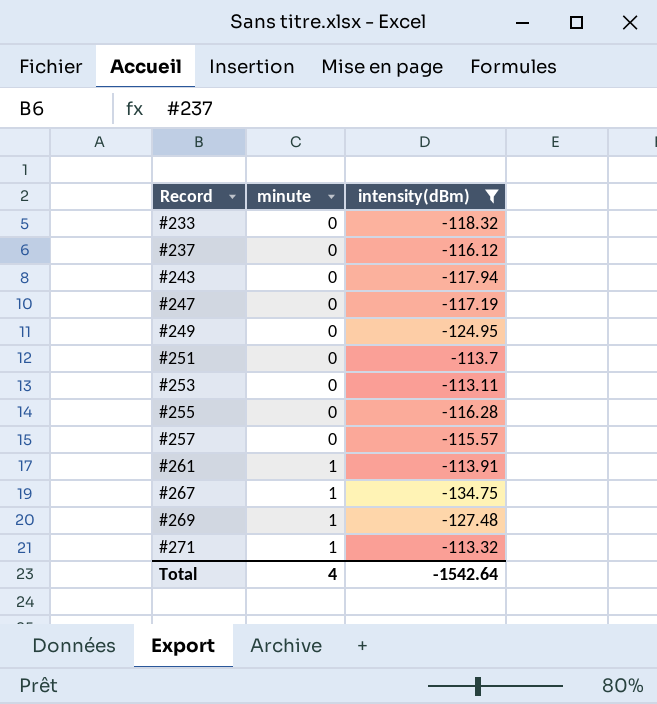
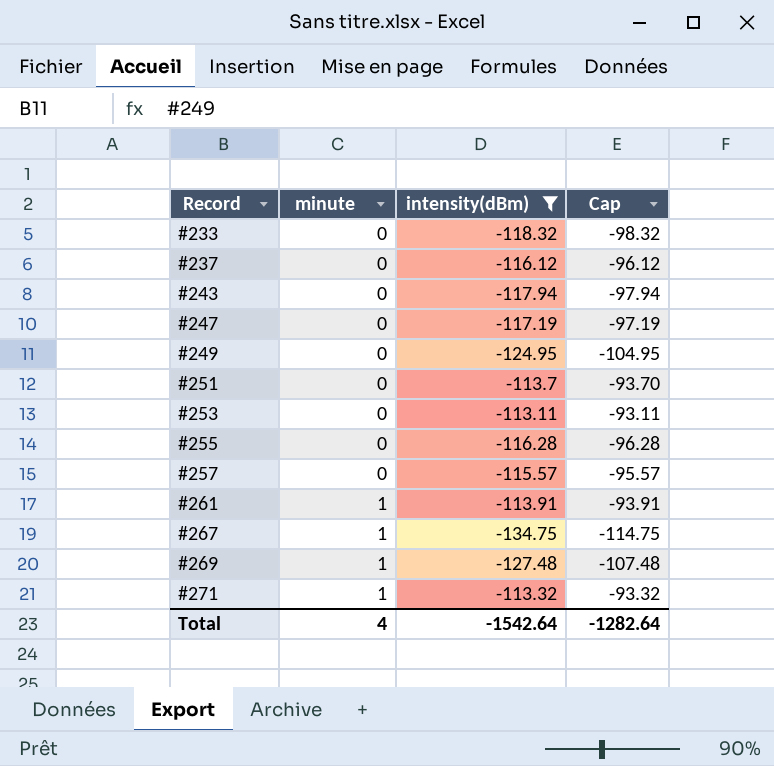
column Cap | formula: none -> [intensity(dBm)] + 20

